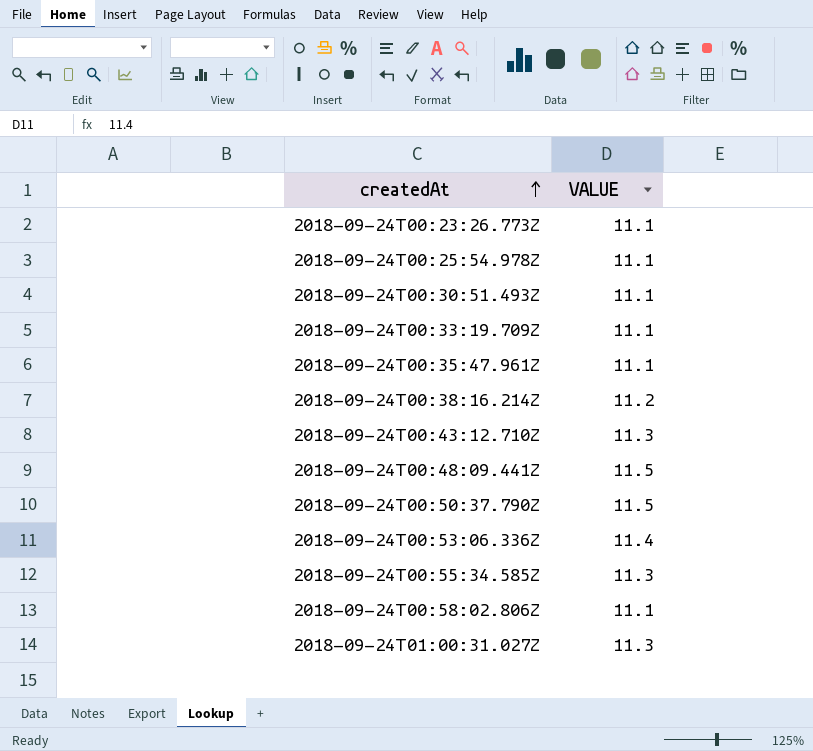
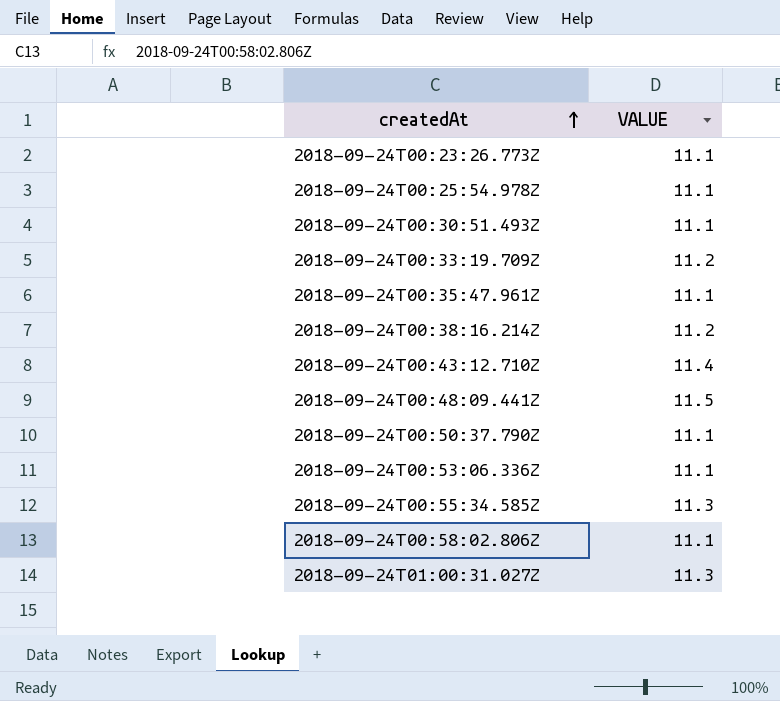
2018-09-24T00:33:19.709Z | VALUE: 11.1 -> 11.2
2018-09-24T00:43:12.710Z | VALUE: 11.3 -> 11.4
2018-09-24T00:50:37.790Z | VALUE: 11.5 -> 11.1
2018-09-24T00:53:06.336Z | VALUE: 11.4 -> 11.1

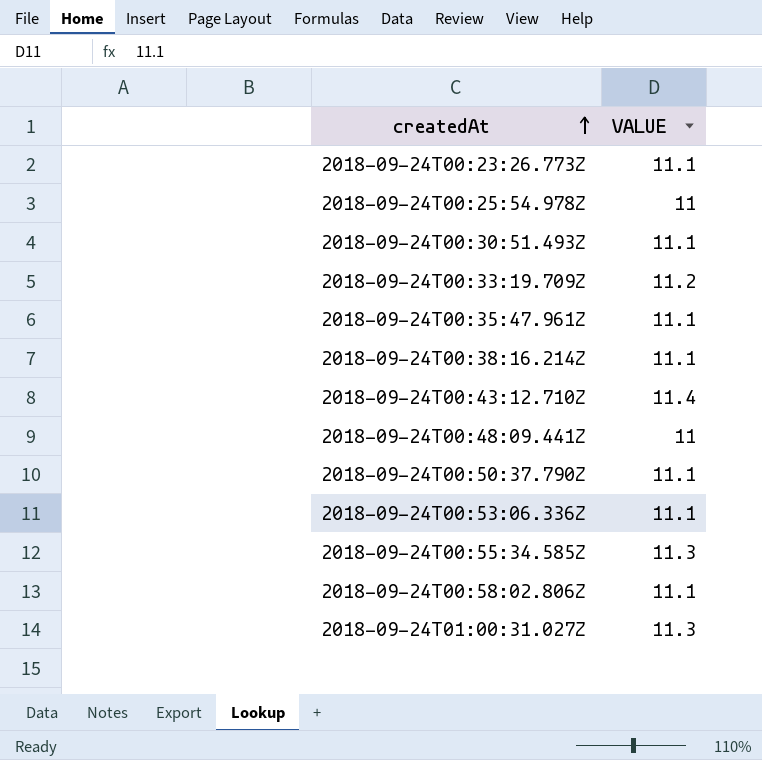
2018-09-24T00:25:54.978Z | VALUE: 11.1 -> 11
2018-09-24T00:38:16.214Z | VALUE: 11.2 -> 11.1
2018-09-24T00:48:09.441Z | VALUE: 11.5 -> 11

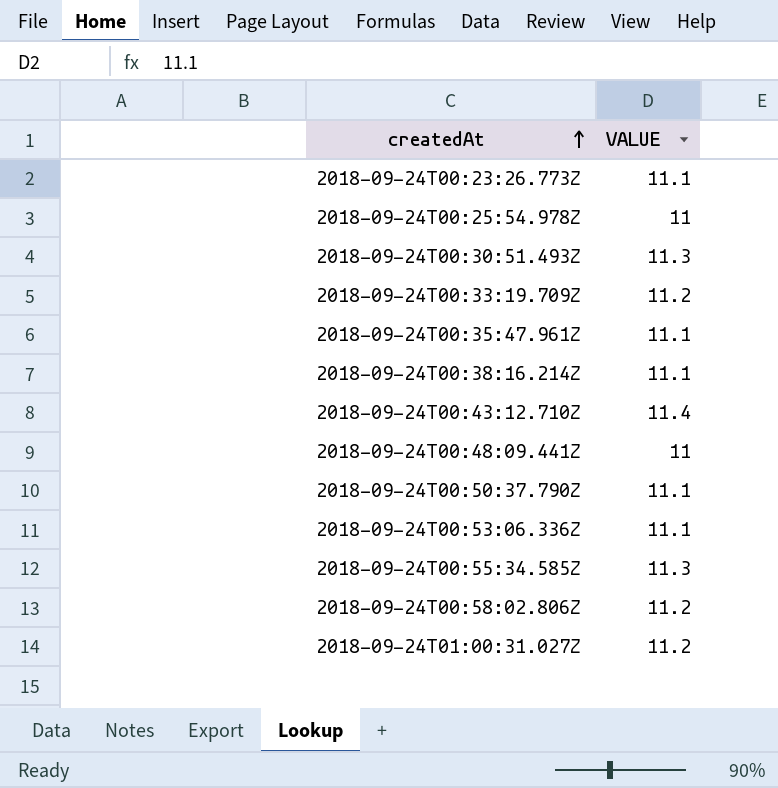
2018-09-24T00:30:51.493Z | VALUE: 11.1 -> 11.3
2018-09-24T00:58:02.806Z | VALUE: 11.1 -> 11.2
2018-09-24T01:00:31.027Z | VALUE: 11.3 -> 11.2

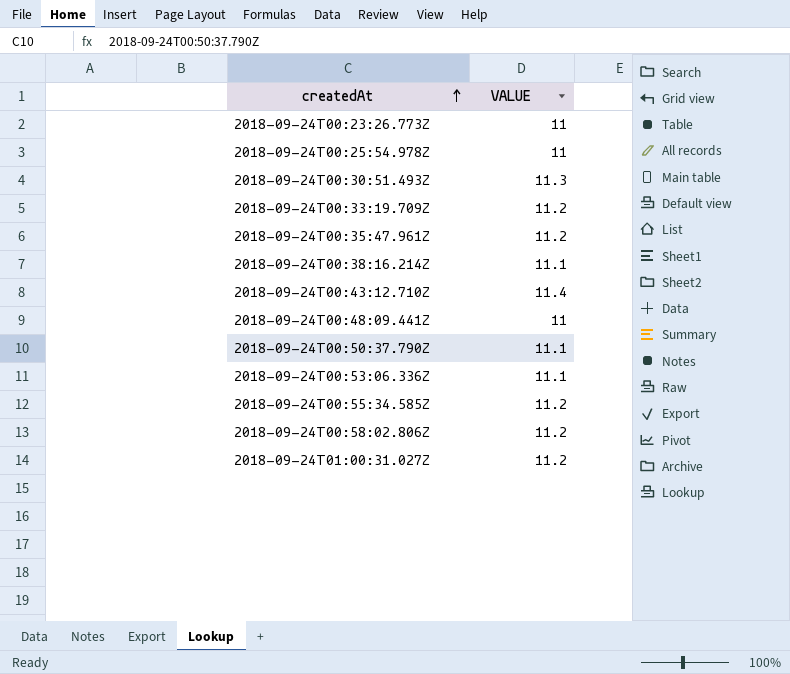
2018-09-24T00:23:26.773Z | VALUE: 11.1 -> 11
2018-09-24T00:35:47.961Z | VALUE: 11.1 -> 11.2
2018-09-24T00:55:34.585Z | VALUE: 11.3 -> 11.2

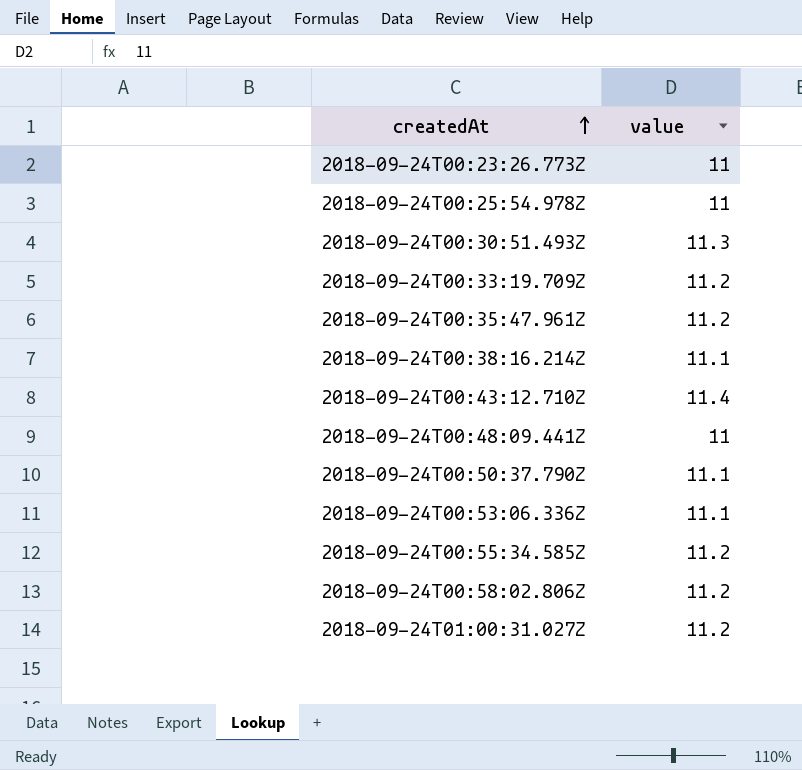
column name: VALUE -> value

